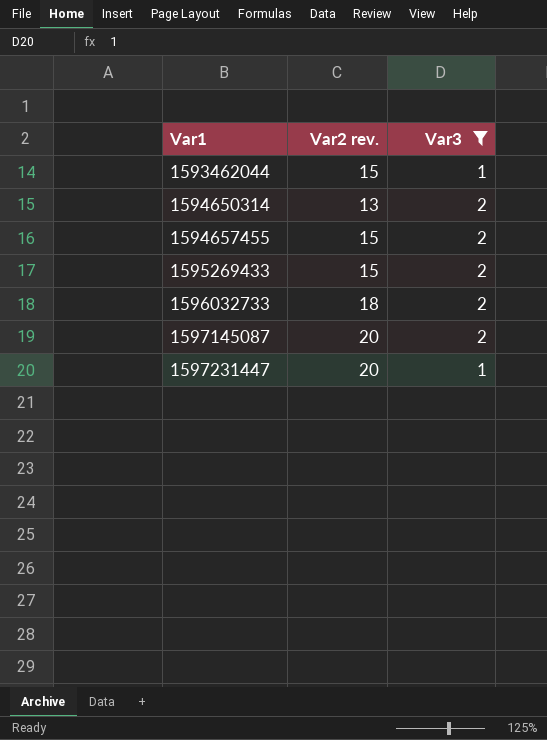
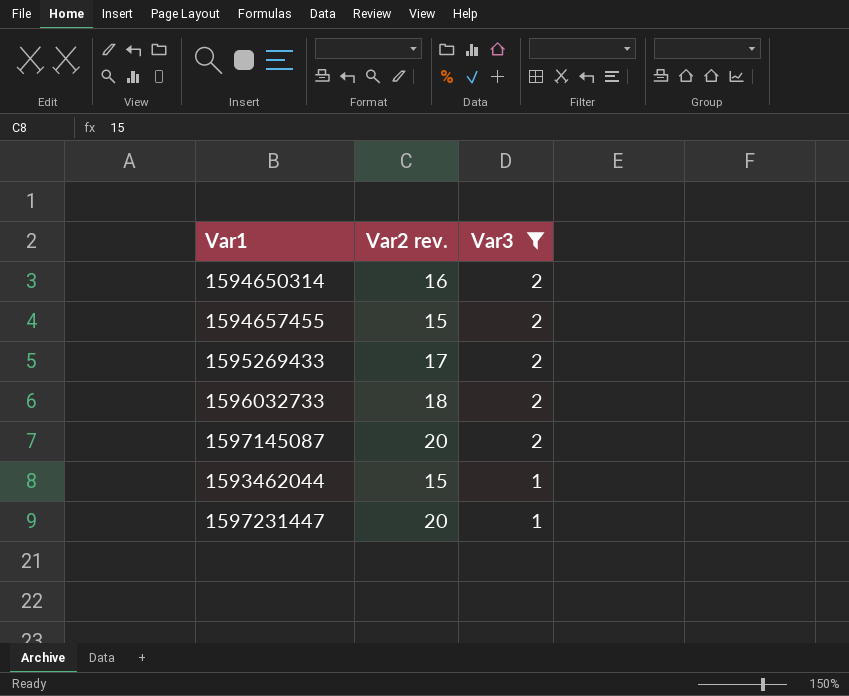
row order: Var1 ascending -> Var3 descending
1594650314 | Var2 rev.: 13 -> 16
1595269433 | Var2 rev.: 15 -> 17

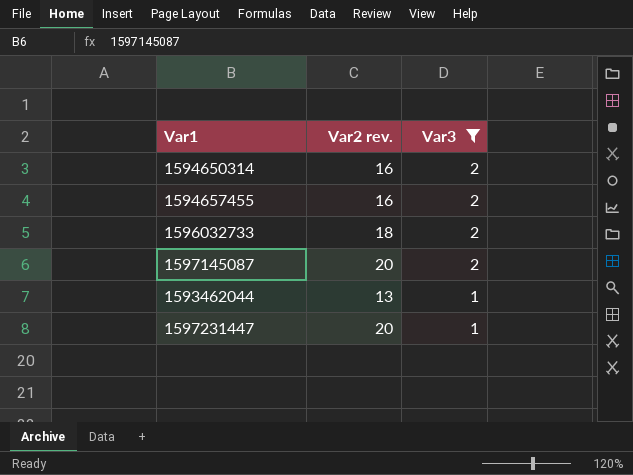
row 1595269433: 17 | 2 -> none
1594657455 | Var2 rev.: 15 -> 16
1593462044 | Var2 rev.: 15 -> 13

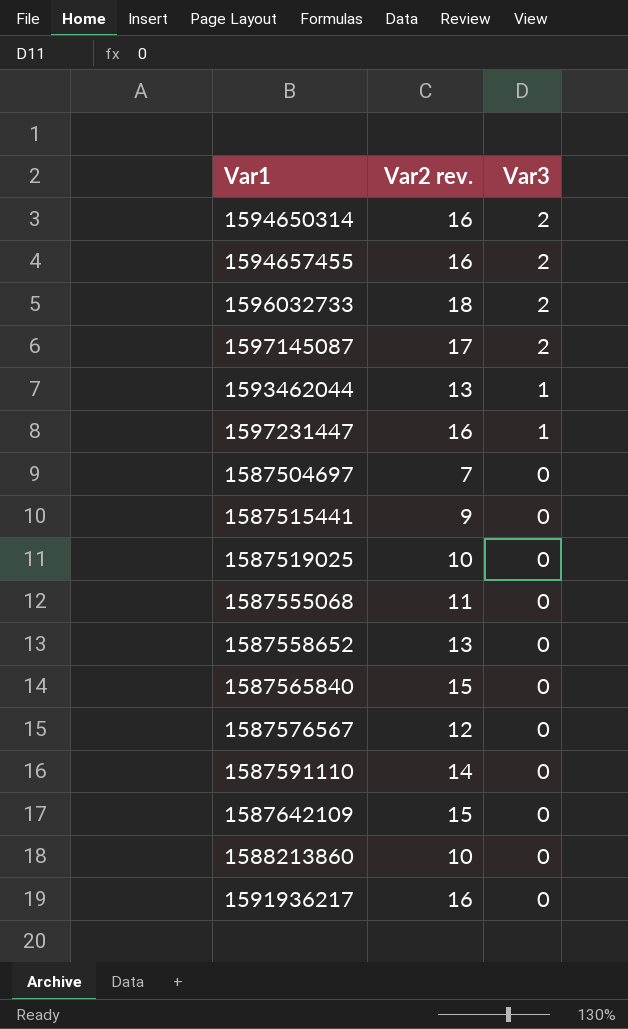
filter: Var3 != 0 -> none
1597145087 | Var2 rev.: 20 -> 17
1597231447 | Var2 rev.: 20 -> 16

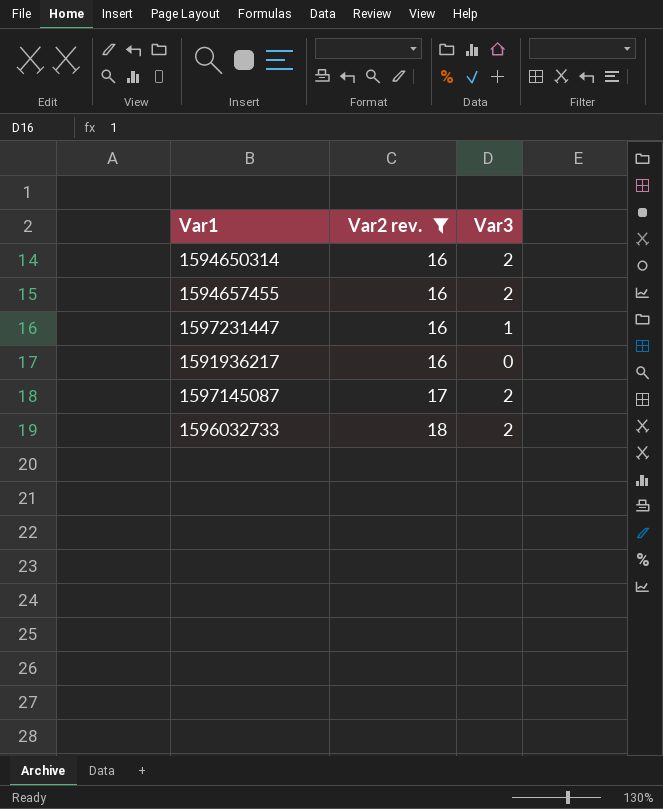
filter: none -> Var2 rev. >= 16
row order: Var3 descending -> Var2 rev. ascending

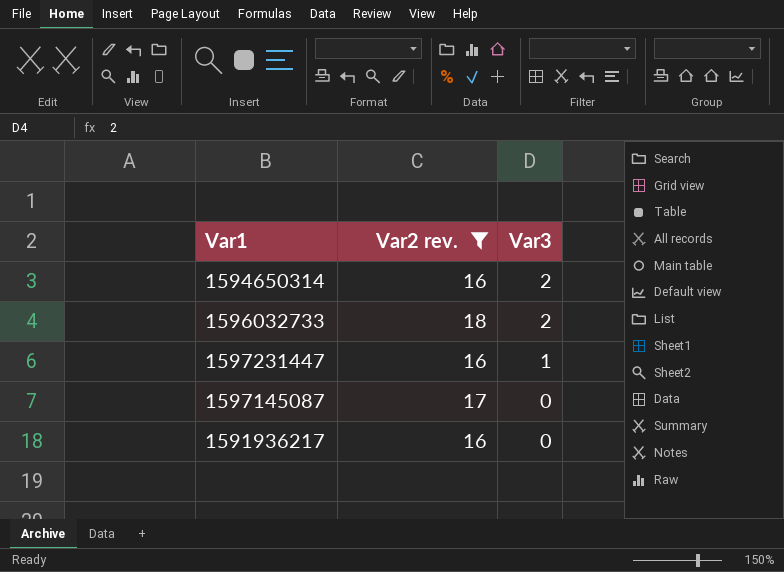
row order: Var2 rev. ascending -> Var3 descending
row 1594657455: 16 | 2 -> none
1597145087 | Var3: 2 -> 0

